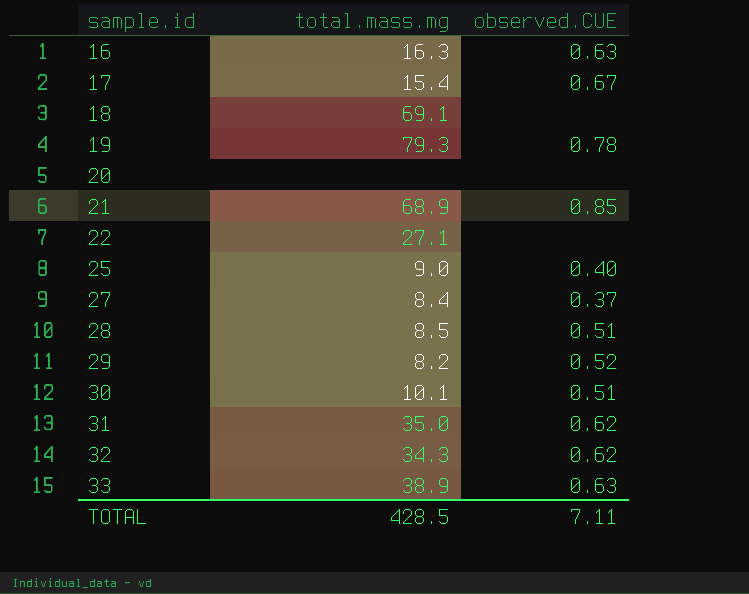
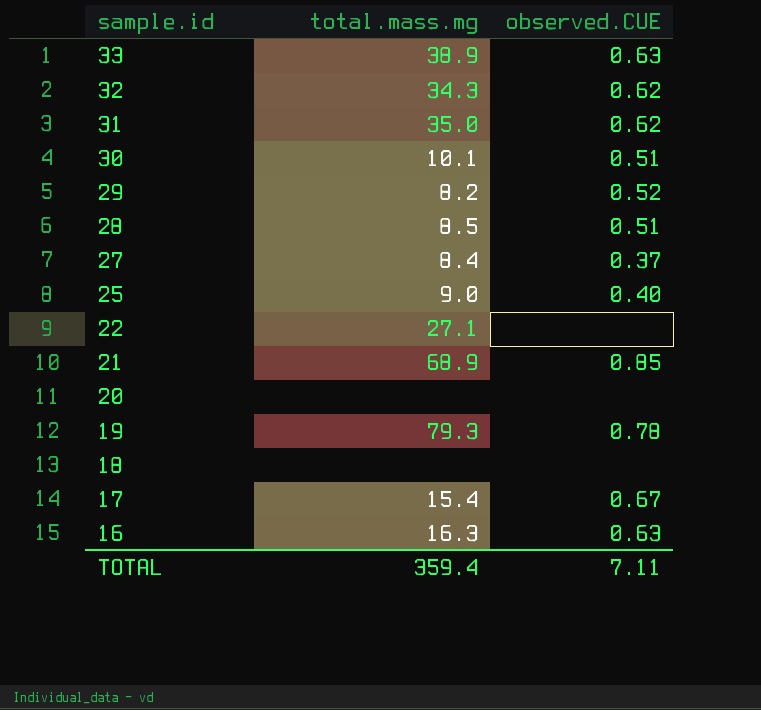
row order: sample.id ascending -> sample.id descending
18 | total.mass.mg: 69.1 -> none
TOTAL | total.mass.mg: 428.5 -> 359.4

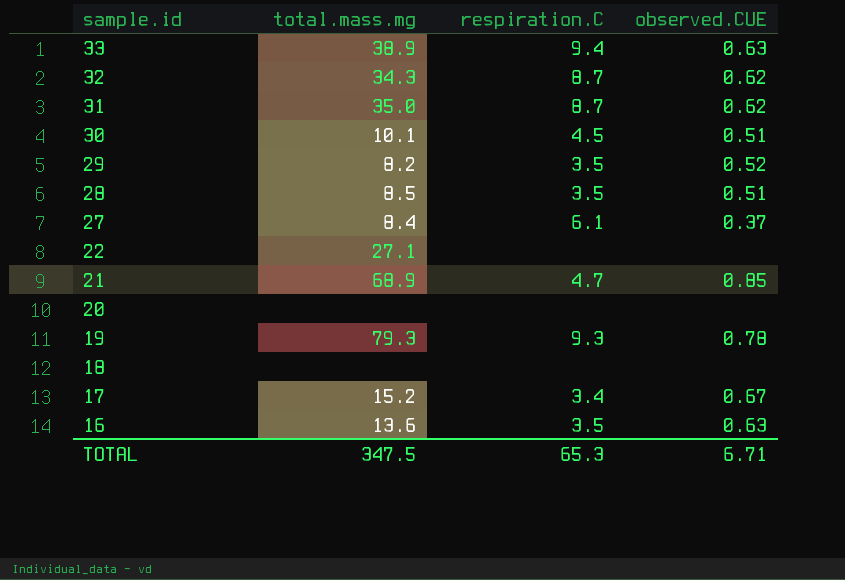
column respiration.C | position: none -> 3
row 25: 9.0 | 0.40 -> none
17 | total.mass.mg: 15.4 -> 15.2
16 | total.mass.mg: 16.3 -> 13.6
TOTAL | total.mass.mg: 359.4 -> 347.5
TOTAL | observed.CUE: 7.11 -> 6.71

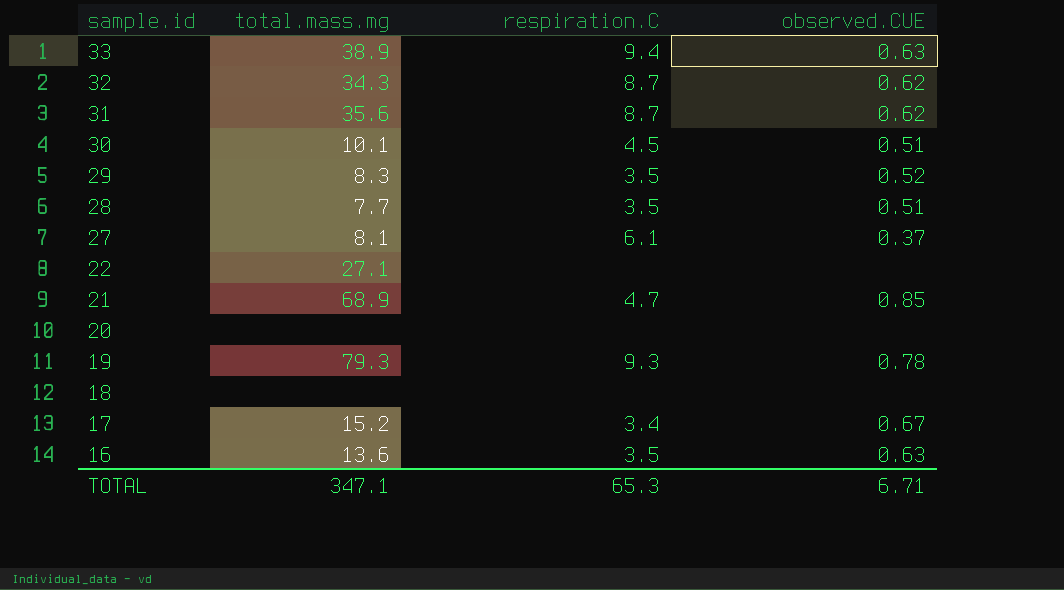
31 | total.mass.mg: 35.0 -> 35.6
29 | total.mass.mg: 8.2 -> 8.3
28 | total.mass.mg: 8.5 -> 7.7
27 | total.mass.mg: 8.4 -> 8.1
TOTAL | total.mass.mg: 347.5 -> 347.1

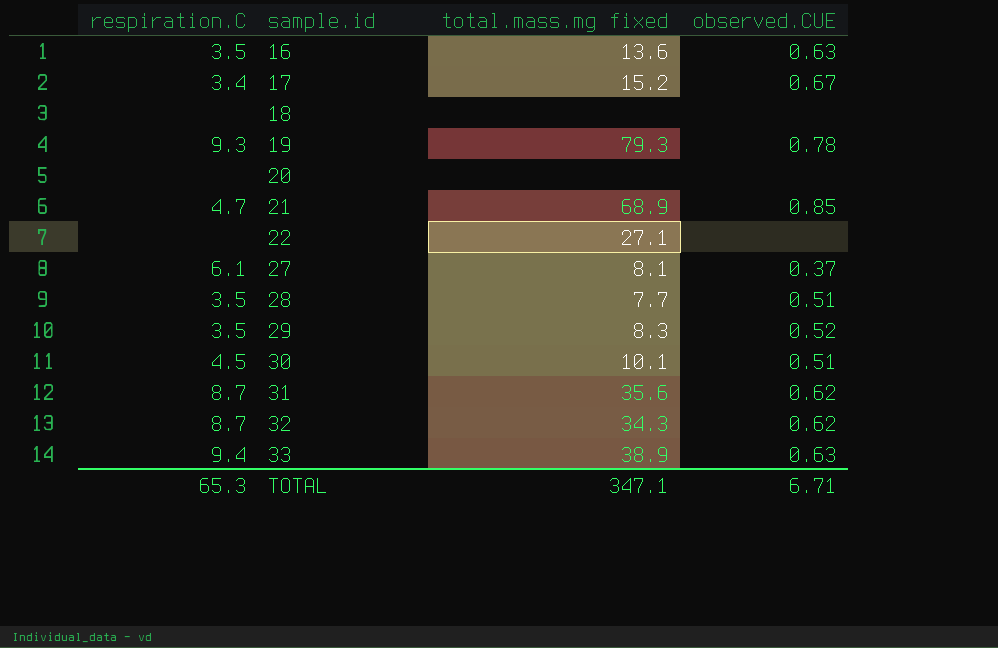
row order: sample.id descending -> sample.id ascending
column respiration.C | position: 3 -> 1
column name: total.mass.mg -> total.mass.mg fixed

